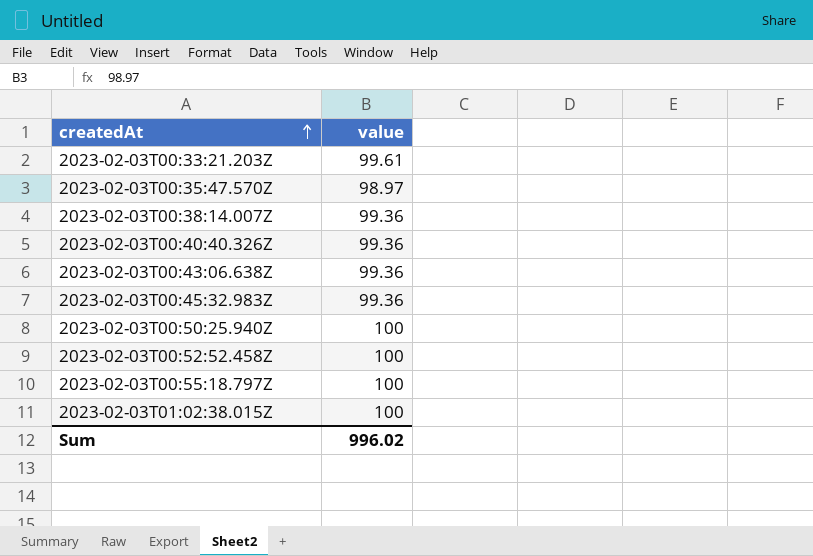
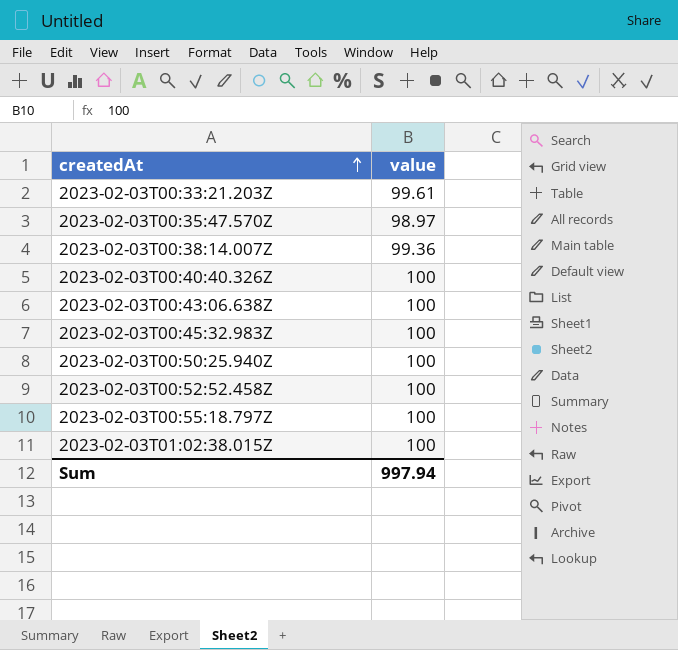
2023-02-03T00:40:40.326Z | value: 99.36 -> 100
2023-02-03T00:43:06.638Z | value: 99.36 -> 100
2023-02-03T00:45:32.983Z | value: 99.36 -> 100
Sum | value: 996.02 -> 997.94

